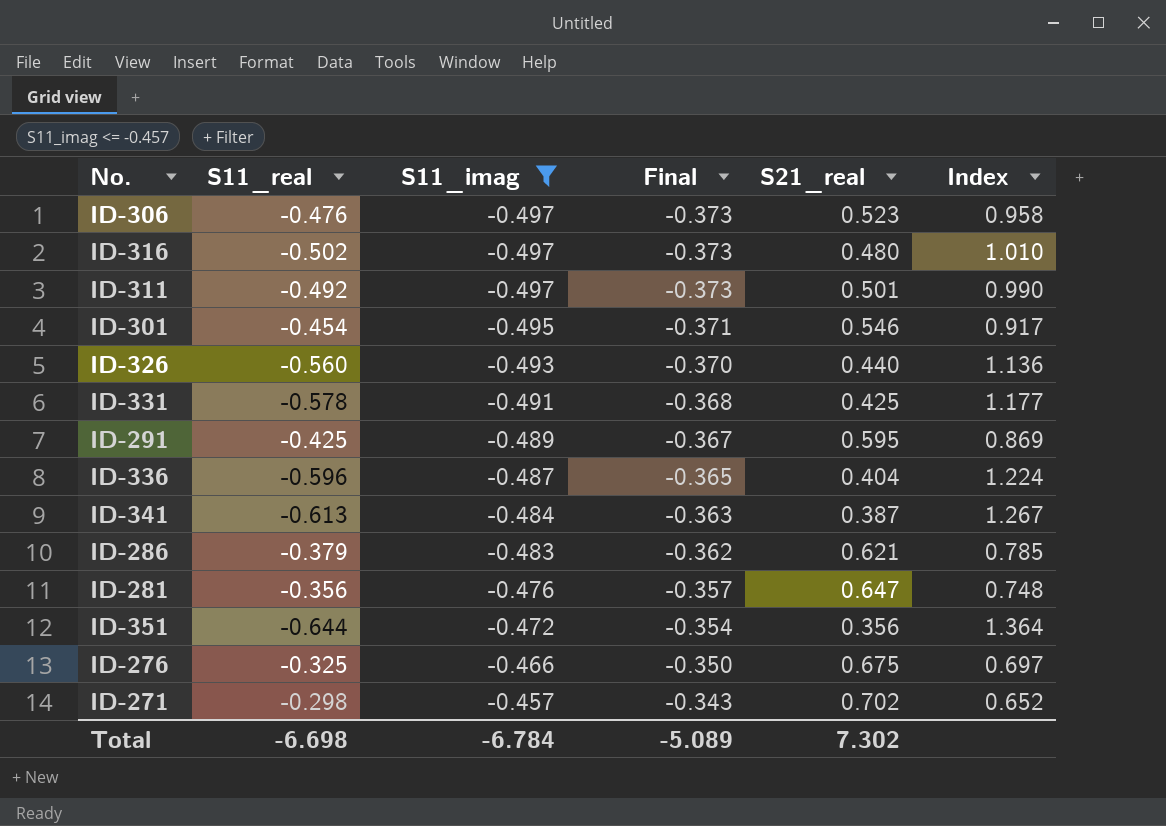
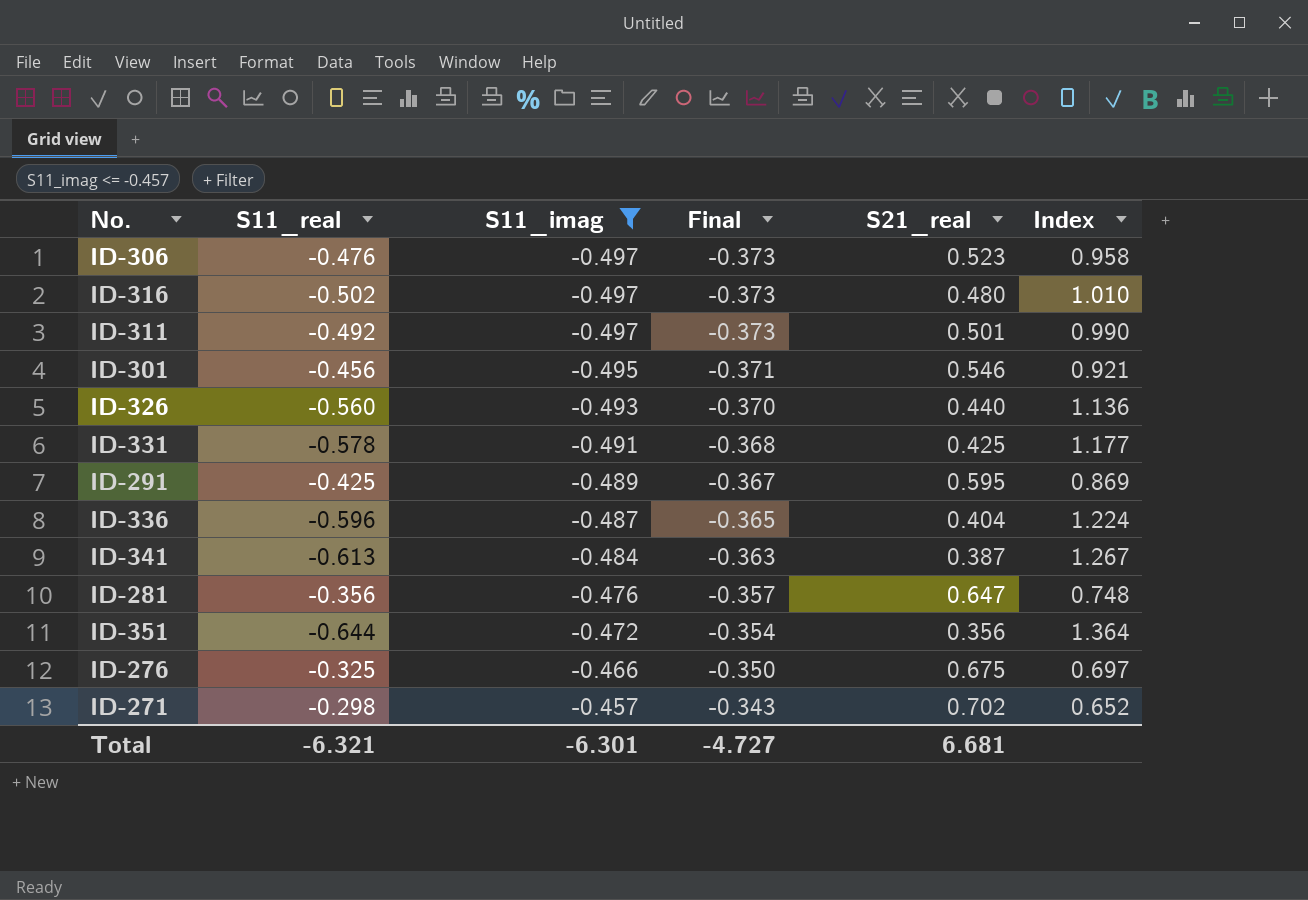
row ID-286: -0.379 | -0.483 | -0.362 | 0.621 | 0.785 -> none
ID-301 | S11_real: -0.454 -> -0.456
ID-301 | Index: 0.917 -> 0.921
Total | S11_real: -6.698 -> -6.321
Total | S11_imag: -6.784 -> -6.301
Total | Final: -5.089 -> -4.727
Total | S21_real: 7.302 -> 6.681

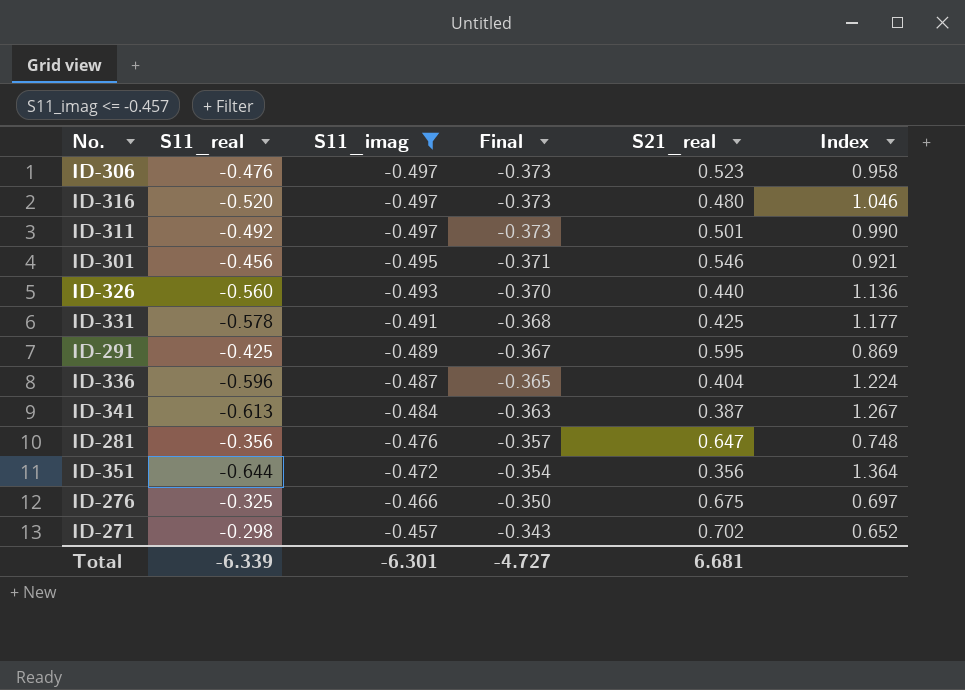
ID-316 | S11_real: -0.502 -> -0.520
ID-316 | Index: 1.010 -> 1.046
Total | S11_real: -6.321 -> -6.339

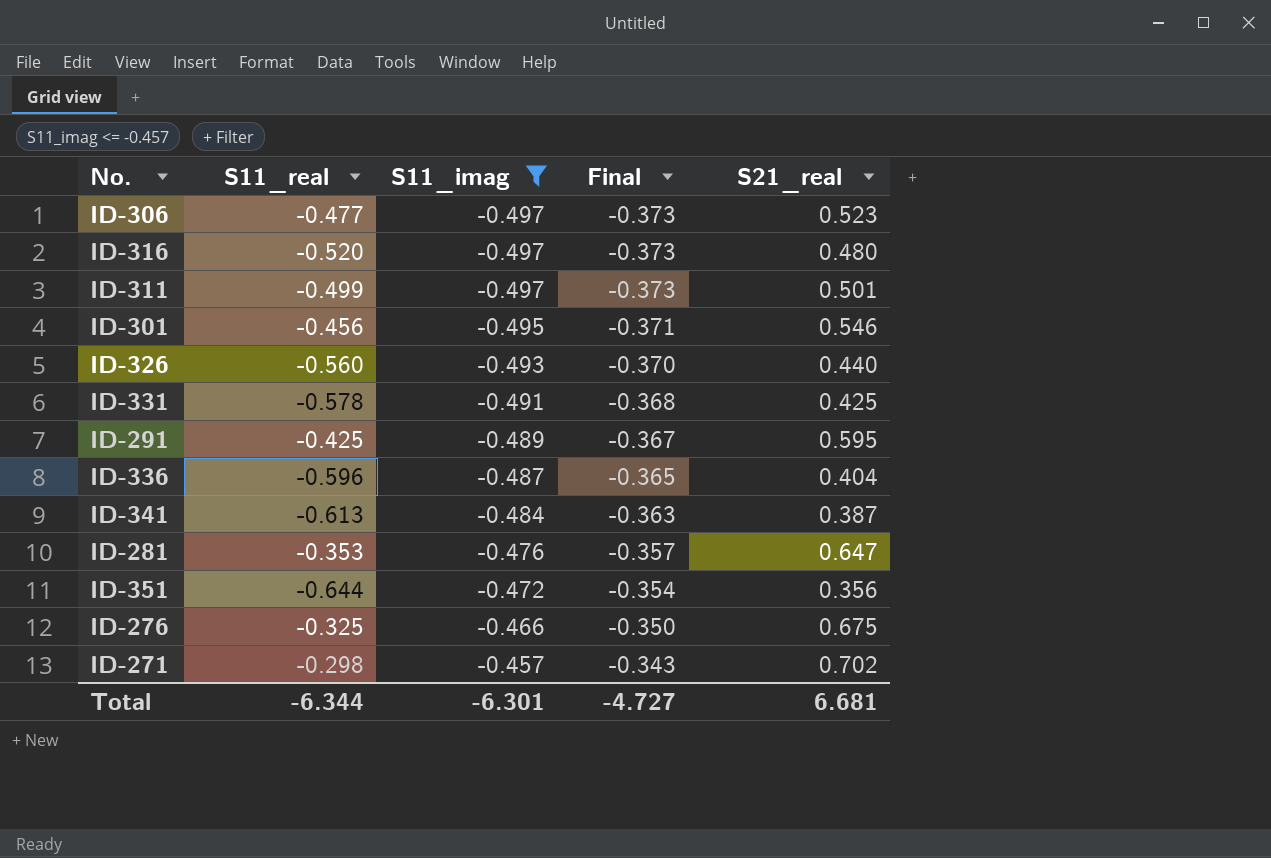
column Index | formula: [S11_real] / [S11_imag] -> none
ID-306 | S11_real: -0.476 -> -0.477
ID-311 | S11_real: -0.492 -> -0.499
ID-281 | S11_real: -0.356 -> -0.353
Total | S11_real: -6.339 -> -6.344

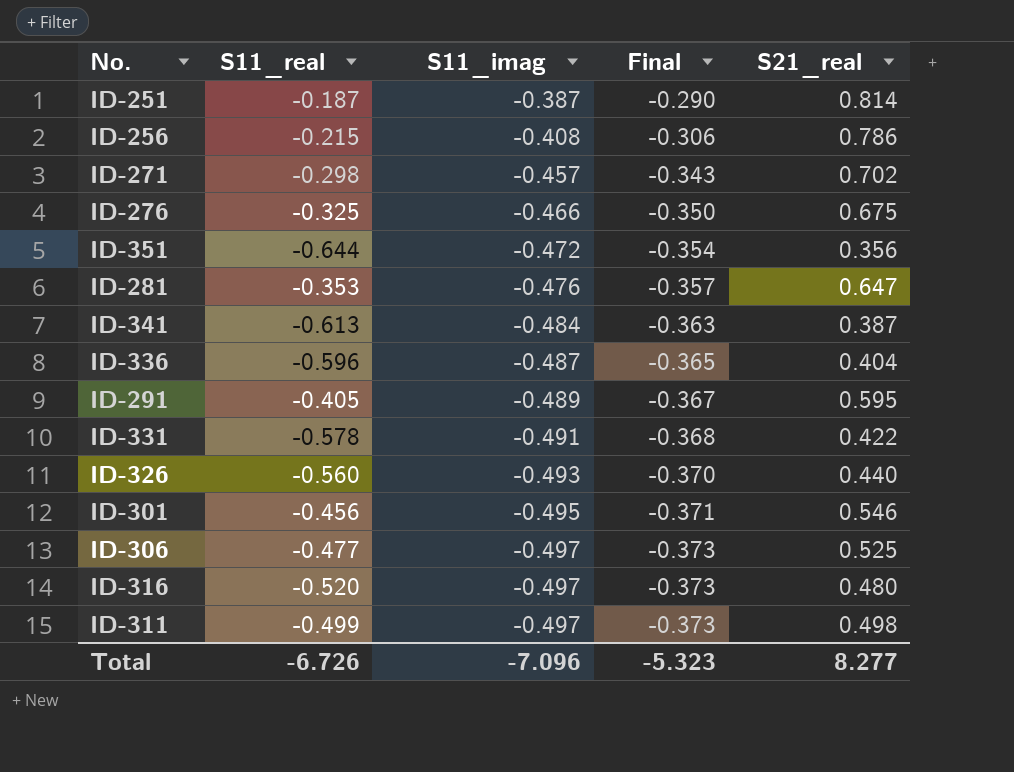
filter: S11_imag <= -0.457 -> none
row order: S11_imag ascending -> S11_imag descending
ID-291 | S11_real: -0.425 -> -0.405
ID-331 | S21_real: 0.425 -> 0.422
ID-306 | S21_real: 0.523 -> 0.525
ID-311 | S21_real: 0.501 -> 0.498
Total | S11_real: -6.344 -> -6.726
Total | S11_imag: -6.301 -> -7.096
Total | Final: -4.727 -> -5.323
Total | S21_real: 6.681 -> 8.277

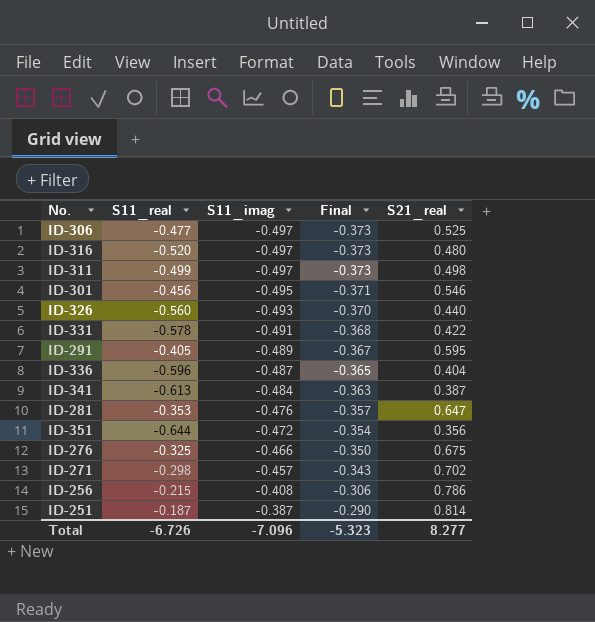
row order: S11_imag descending -> S11_imag ascending

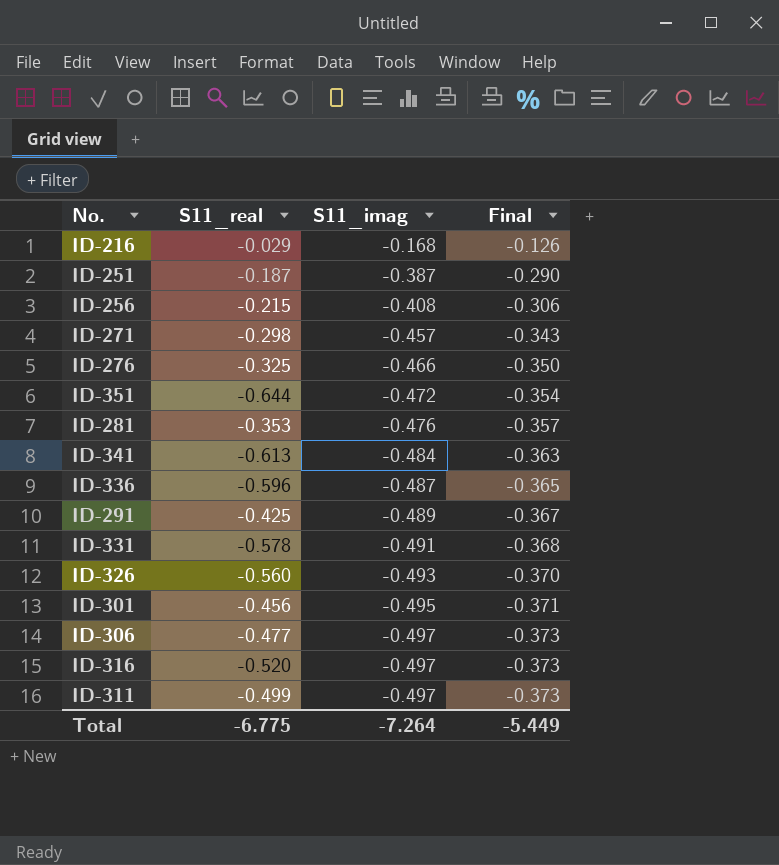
row order: S11_imag ascending -> S11_imag descending
column S21_real | position: 5 -> none
row ID-216: none -> -0.029 | -0.168 | -0.126
ID-291 | S11_real: -0.405 -> -0.425
Total | S11_real: -6.726 -> -6.775
Total | S11_imag: -7.096 -> -7.264
Total | Final: -5.323 -> -5.449

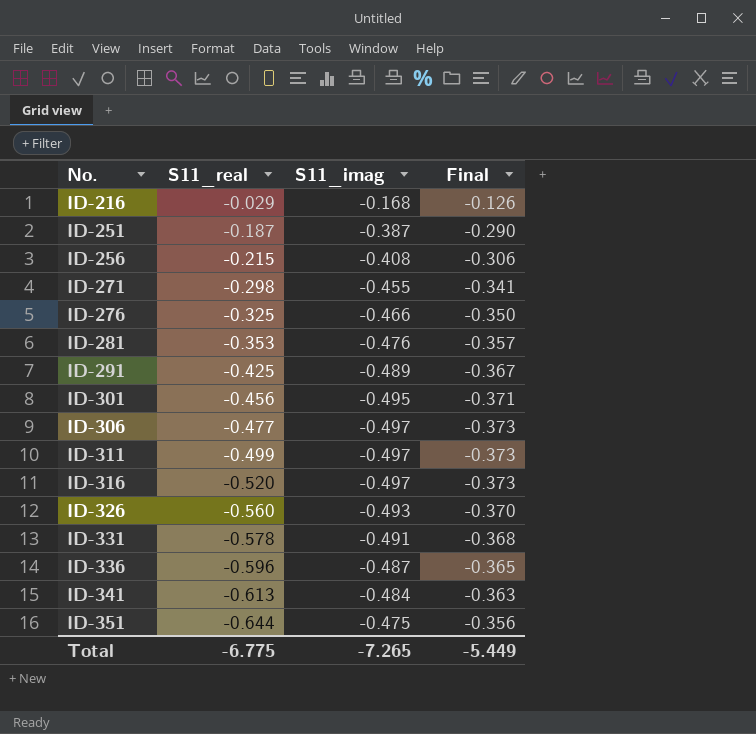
row order: S11_imag descending -> No. ascending
ID-271 | S11_imag: -0.457 -> -0.455
ID-271 | Final: -0.343 -> -0.341
ID-351 | S11_imag: -0.472 -> -0.475
ID-351 | Final: -0.354 -> -0.356
Total | S11_imag: -7.264 -> -7.265

